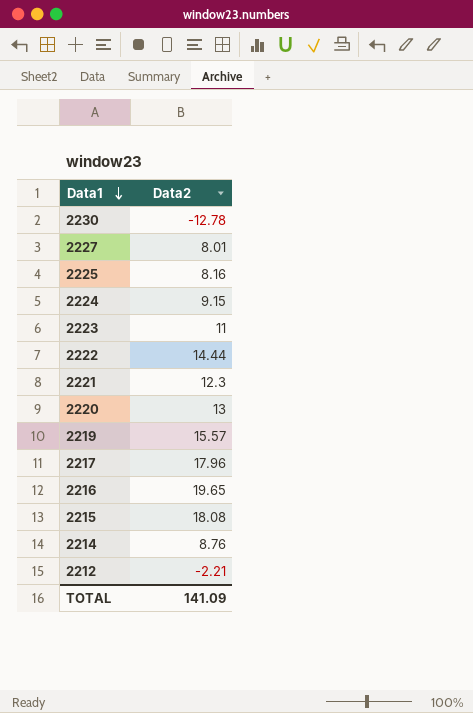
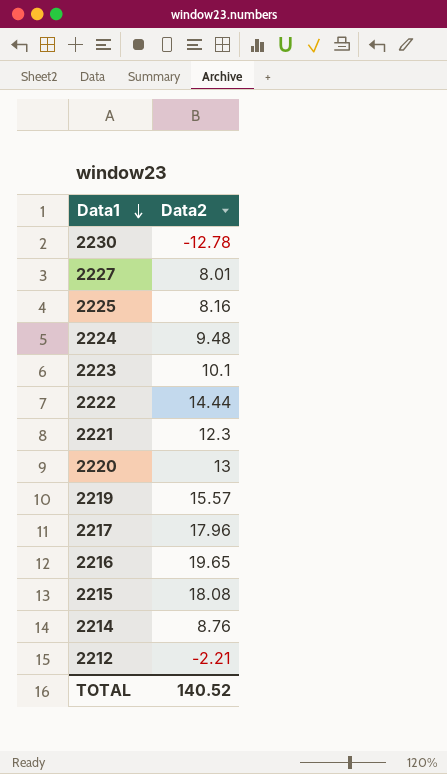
2224 | Data2: 9.15 -> 9.48
2223 | Data2: 11 -> 10.1
TOTAL | Data2: 141.09 -> 140.52

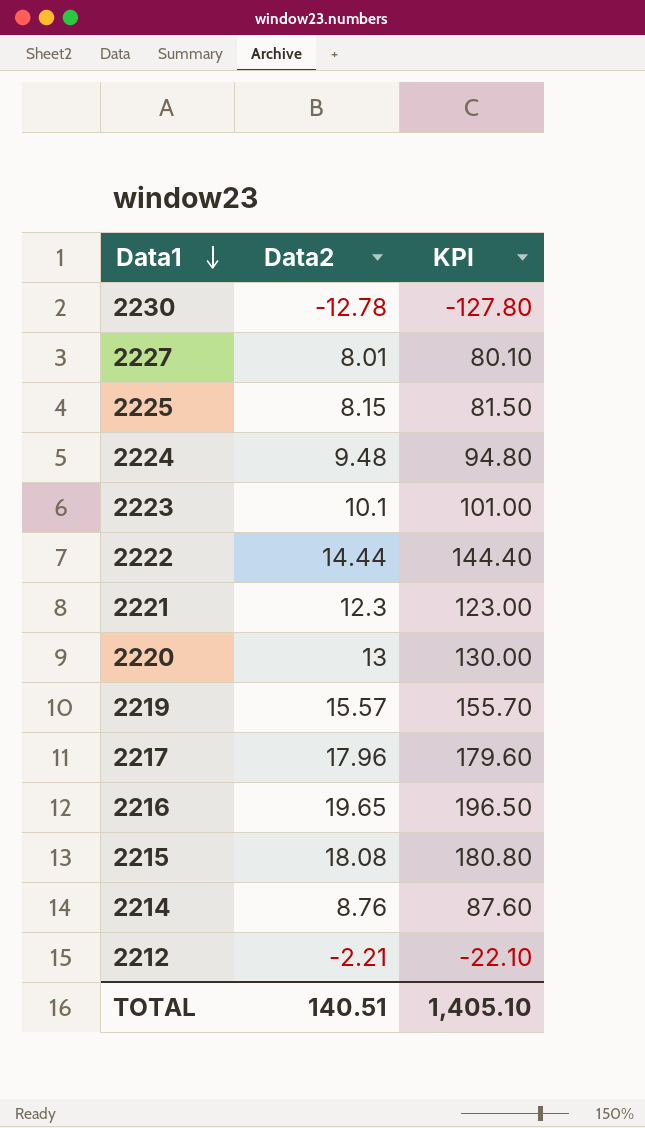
column KPI | formula: none -> [Data2] * 10
2225 | Data2: 8.16 -> 8.15
TOTAL | Data2: 140.52 -> 140.51

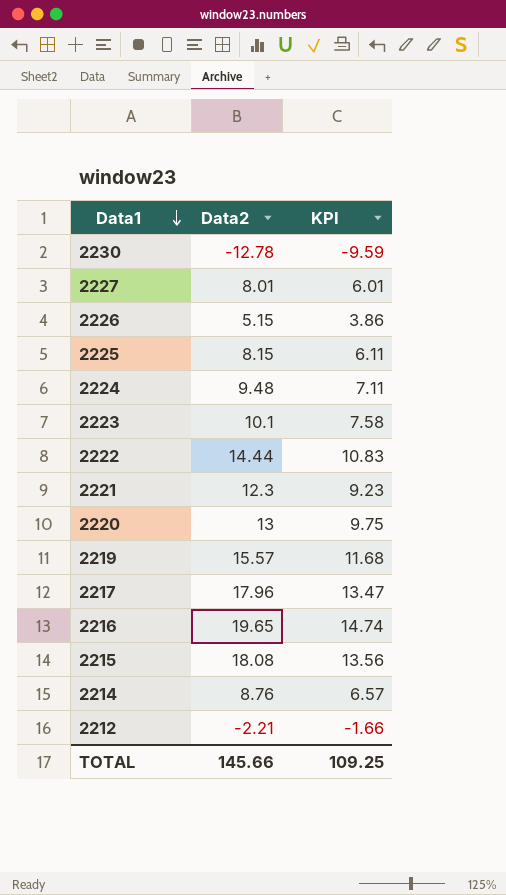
column KPI | formula: [Data2] * 10 -> [Data2] * 0.75
row 2226: none -> 5.15 | 3.86
TOTAL | Data2: 140.51 -> 145.66
TOTAL | KPI: 1,405.10 -> 109.25

